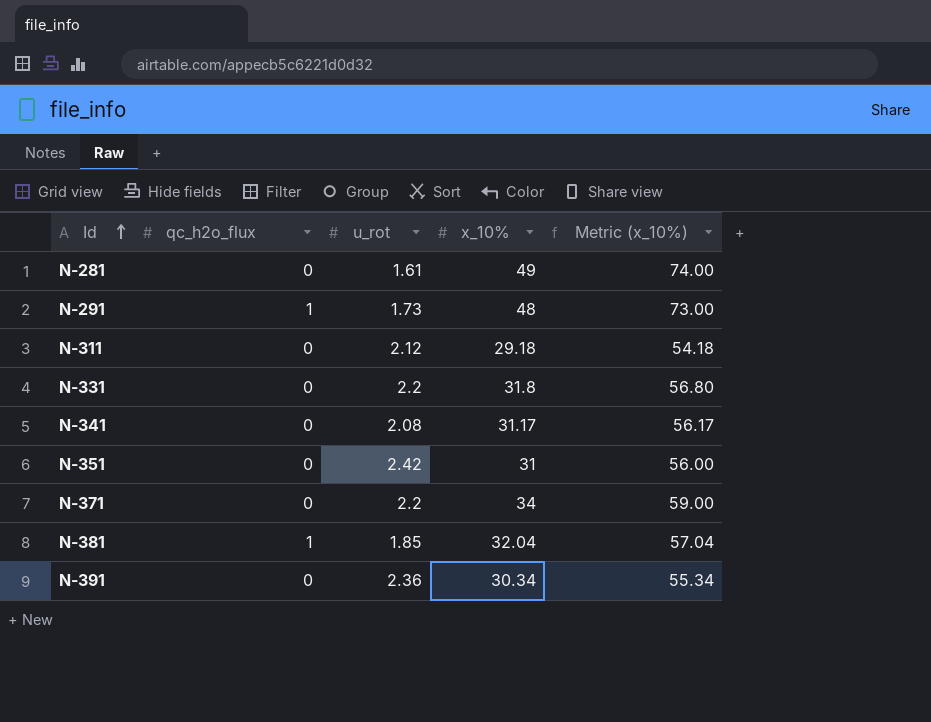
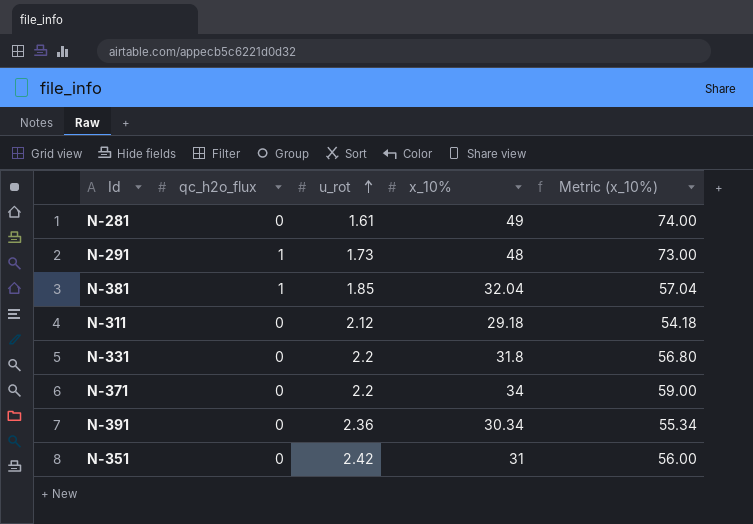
row order: Id ascending -> u_rot ascending
row N-341: 0 | 2.08 | 31.17 | 56.17 -> none

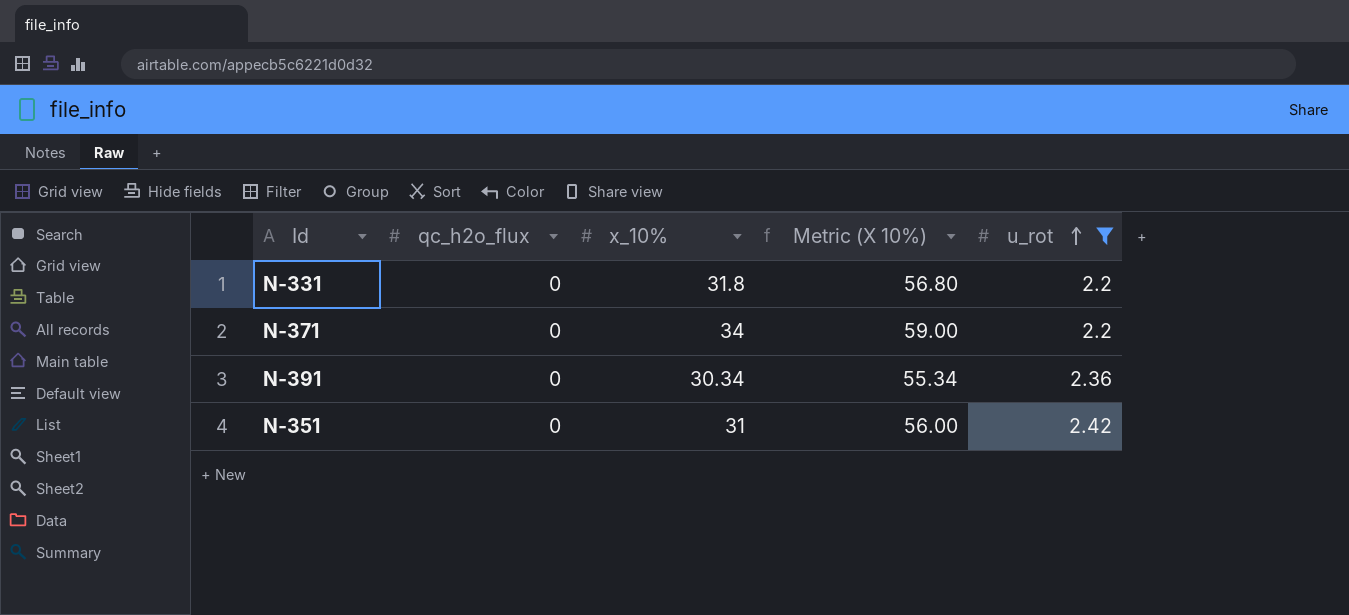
filter: none -> u_rot >= 2.2
column name: Metric (x_10%) -> Metric (X 10%)
column u_rot | position: 3 -> 5

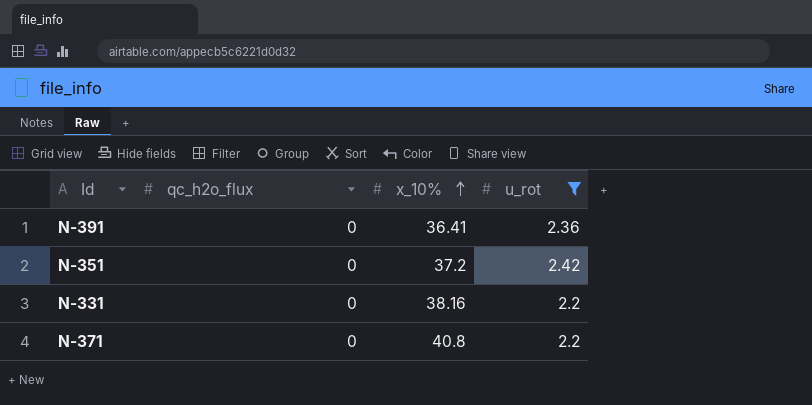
row order: u_rot ascending -> x_10% ascending
column Metric (X 10%) | formula: [x_10%] + 25 -> none
N-391 | x_10%: 30.34 -> 36.41
N-351 | x_10%: 31 -> 37.2
N-331 | x_10%: 31.8 -> 38.16
N-371 | x_10%: 34 -> 40.8

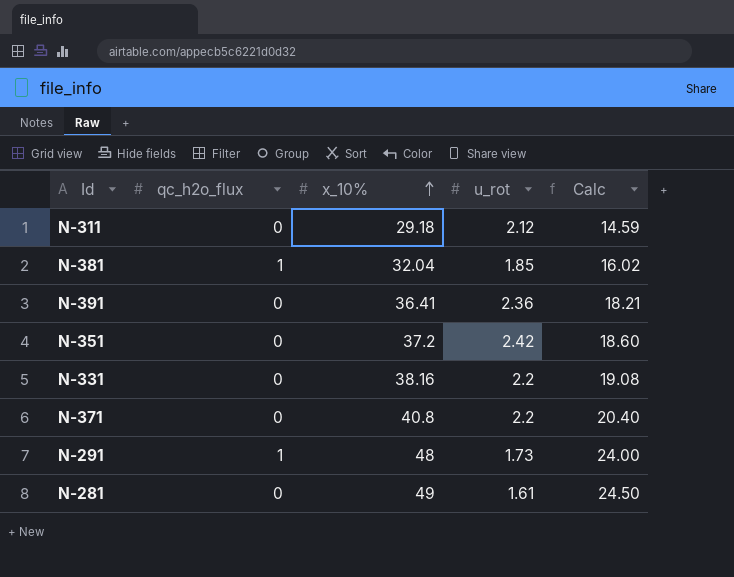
filter: u_rot >= 2.2 -> none
column Calc | formula: none -> [x_10%] * 0.5

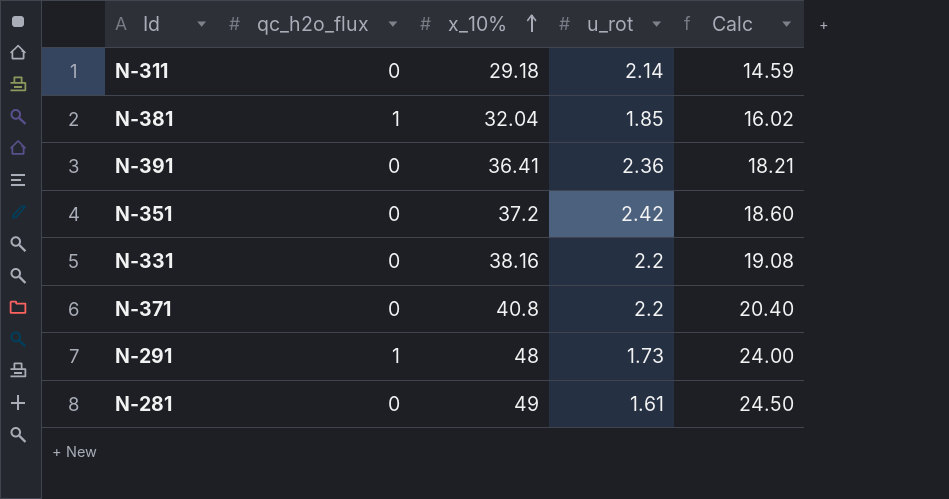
N-311 | u_rot: 2.12 -> 2.14

